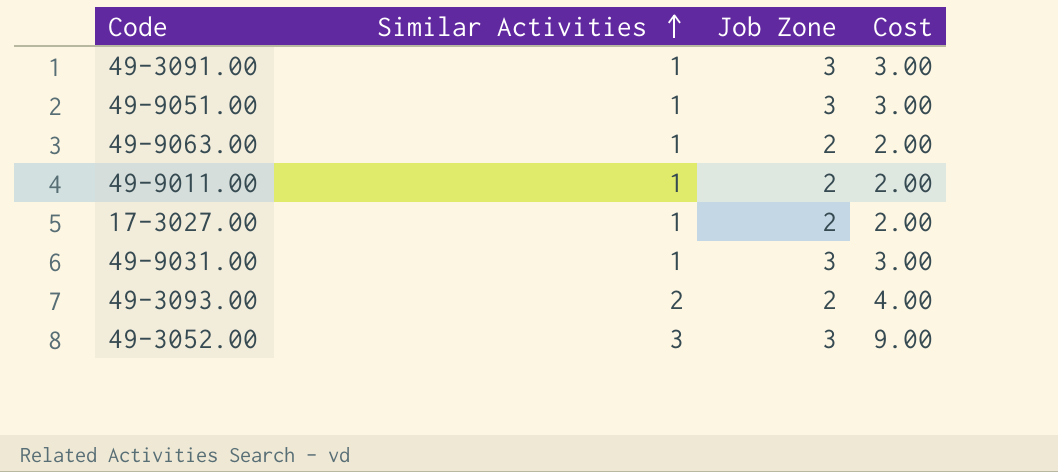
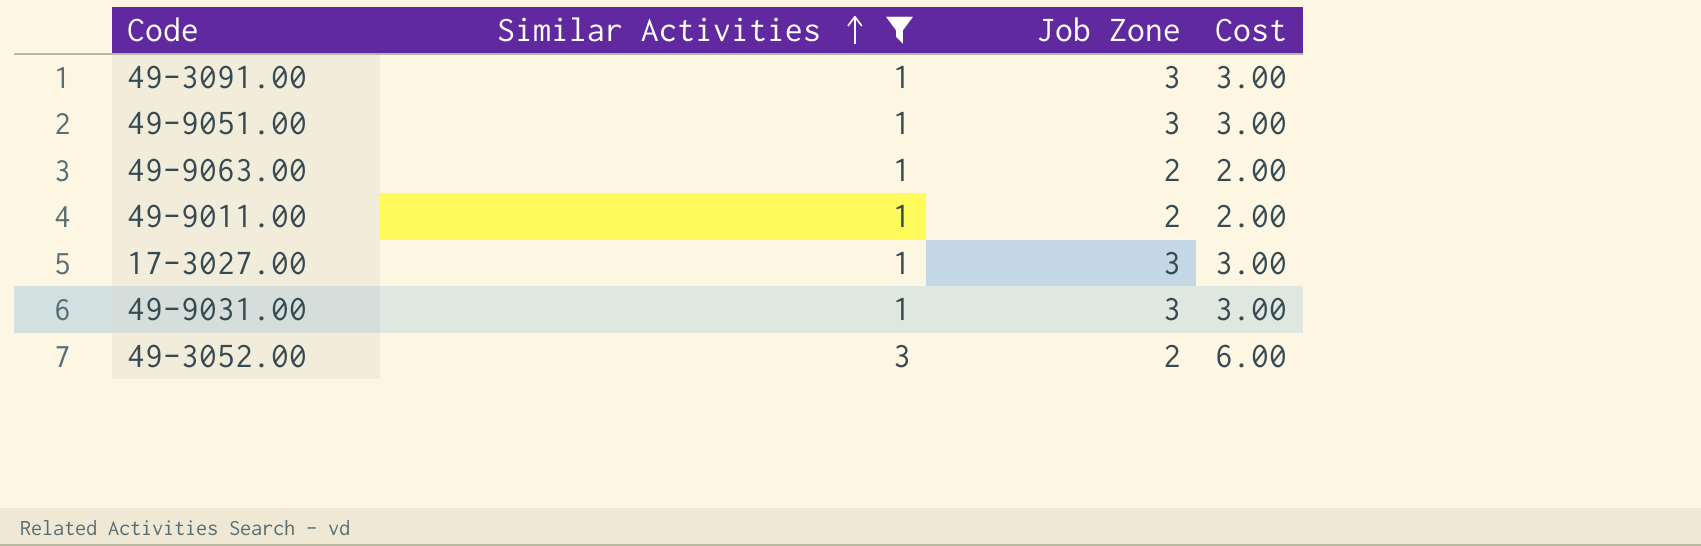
filter: none -> Similar Activities != 2
17-3027.00 | Job Zone: 2 -> 3
17-3027.00 | Cost: 2.00 -> 3.00
49-3052.00 | Job Zone: 3 -> 2
49-3052.00 | Cost: 9.00 -> 6.00

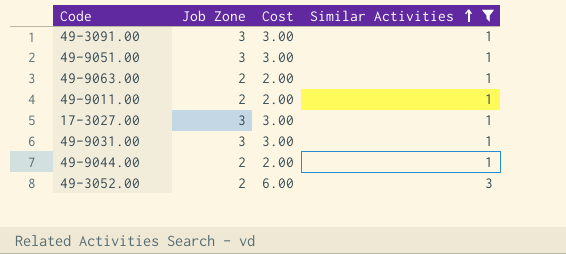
column Similar Activities | position: 2 -> 4
row 49-9044.00: none -> 2 | 2.00 | 1

